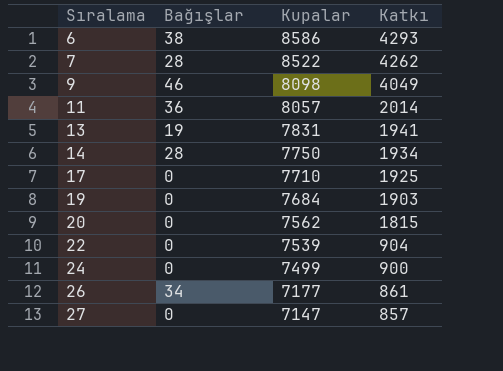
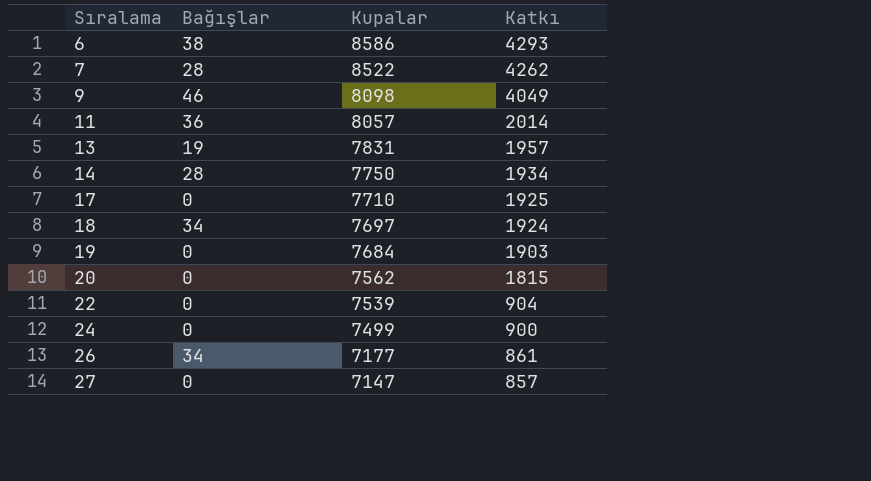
13 | Katkı: 1941 -> 1957
row 18: none -> 34 | 7697 | 1924

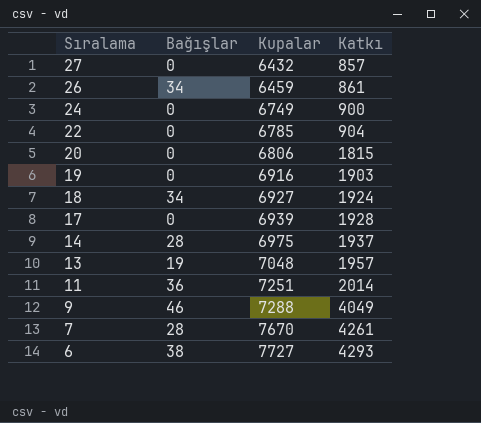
row order: Sıralama ascending -> Sıralama descending
27 | Kupalar: 7147 -> 6432
26 | Kupalar: 7177 -> 6459
24 | Kupalar: 7499 -> 6749
22 | Kupalar: 7539 -> 6785
20 | Kupalar: 7562 -> 6806
19 | Kupalar: 7684 -> 6916
18 | Kupalar: 7697 -> 6927
17 | Kupalar: 7710 -> 6939
17 | Katkı: 1925 -> 1928
14 | Kupalar: 7750 -> 6975
14 | Katkı: 1934 -> 1937
13 | Kupalar: 7831 -> 7048
11 | Kupalar: 8057 -> 7251
9 | Kupalar: 8098 -> 7288
7 | Kupalar: 8522 -> 7670
7 | Katkı: 4262 -> 4261
6 | Kupalar: 8586 -> 7727

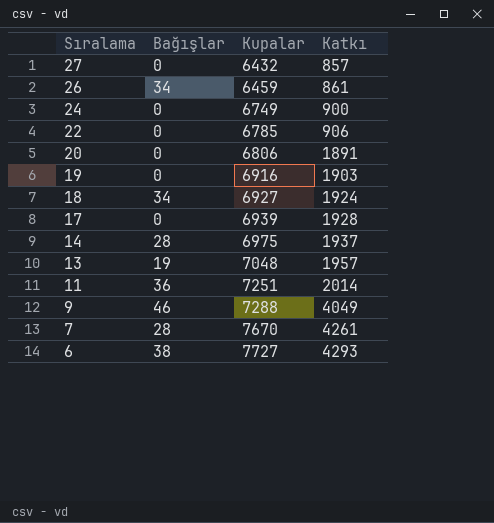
22 | Katkı: 904 -> 906
20 | Katkı: 1815 -> 1891

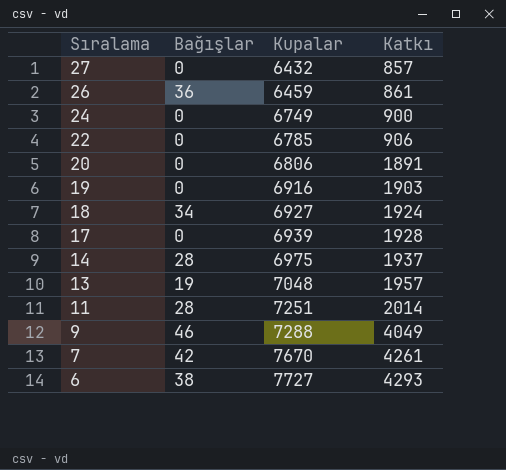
26 | Bağışlar: 34 -> 36
11 | Bağışlar: 36 -> 28
7 | Bağışlar: 28 -> 42

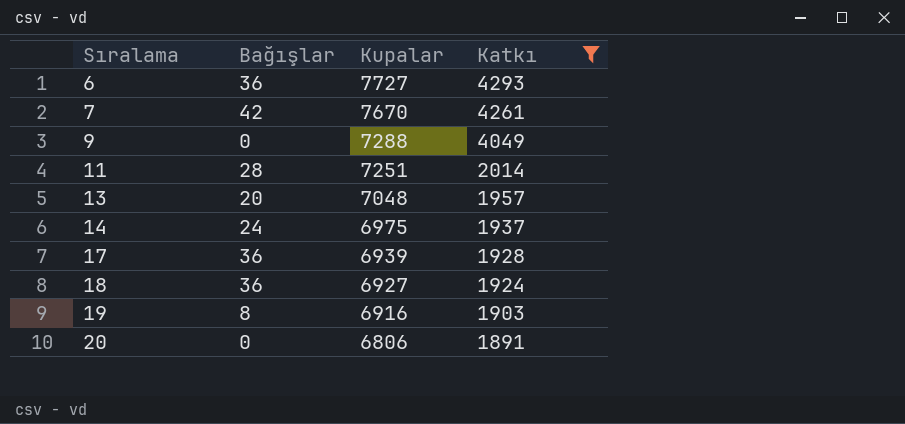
filter: none -> Katkı >= 1891
row order: Sıralama descending -> Sıralama ascending
6 | Bağışlar: 38 -> 36
9 | Bağışlar: 46 -> 0
13 | Bağışlar: 19 -> 20
14 | Bağışlar: 28 -> 24
17 | Bağışlar: 0 -> 36
18 | Bağışlar: 34 -> 36
19 | Bağışlar: 0 -> 8

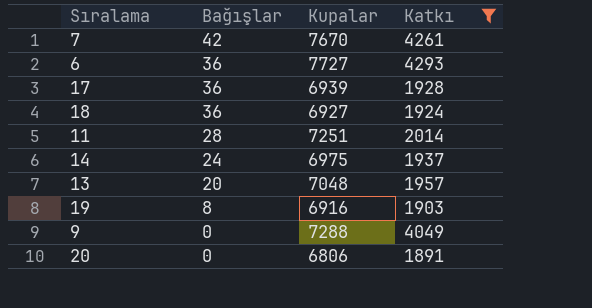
row order: Sıralama ascending -> Bağışlar descending

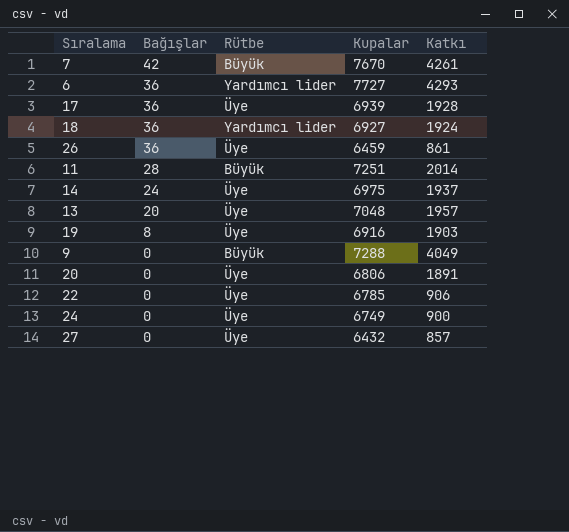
filter: Katkı >= 1891 -> none
column Rütbe | position: none -> 3

